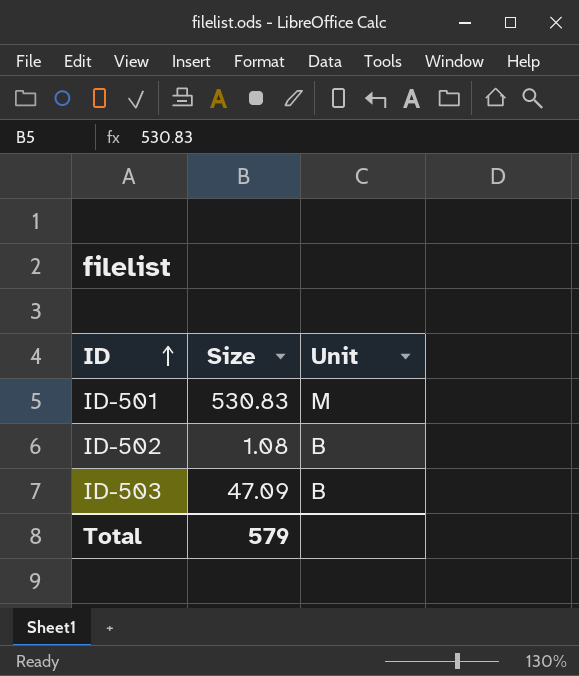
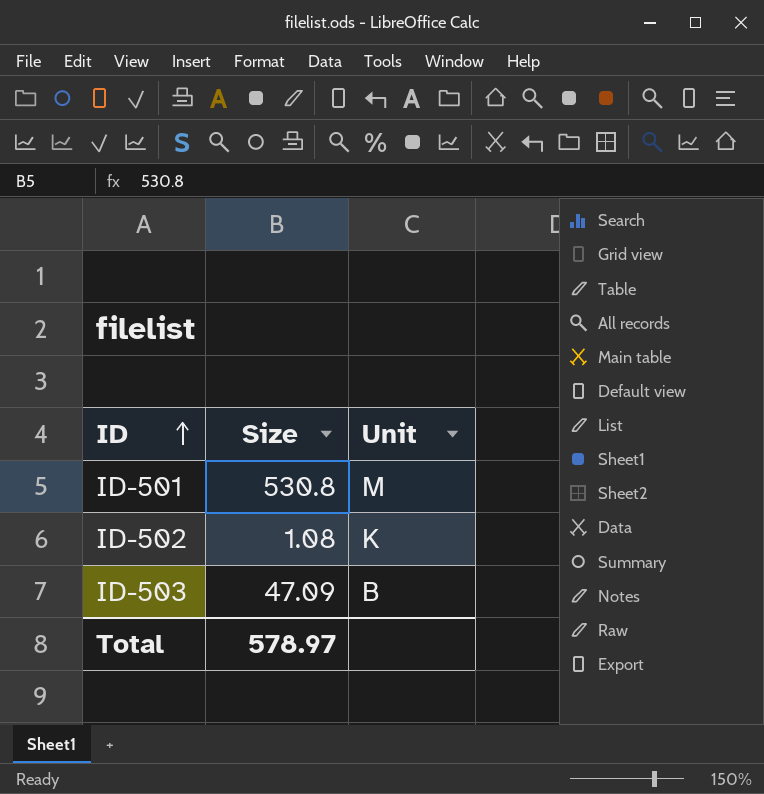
ID-501 | Size: 530.83 -> 530.8
ID-502 | Unit: B -> K
Total | Size: 579 -> 578.97

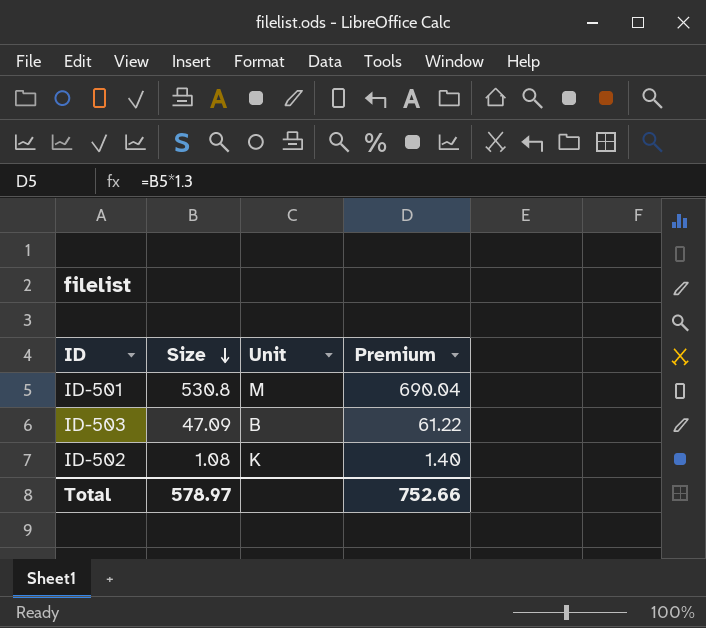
row order: ID ascending -> Size descending
column Premium | formula: none -> [Size] * 1.3

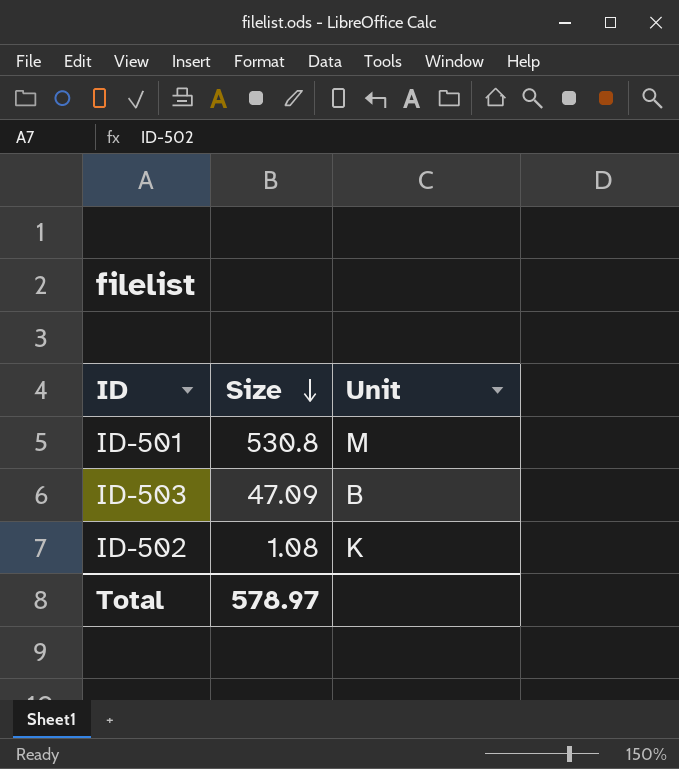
column Premium | formula: [Size] * 1.3 -> none

